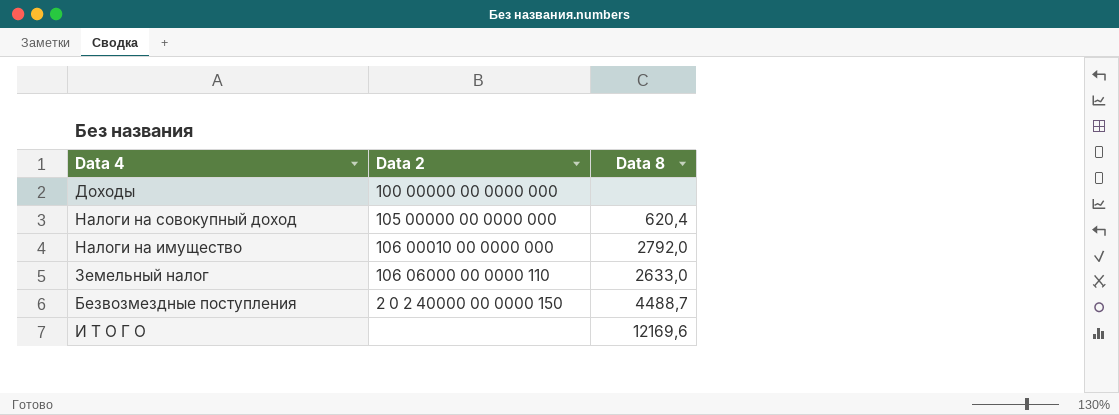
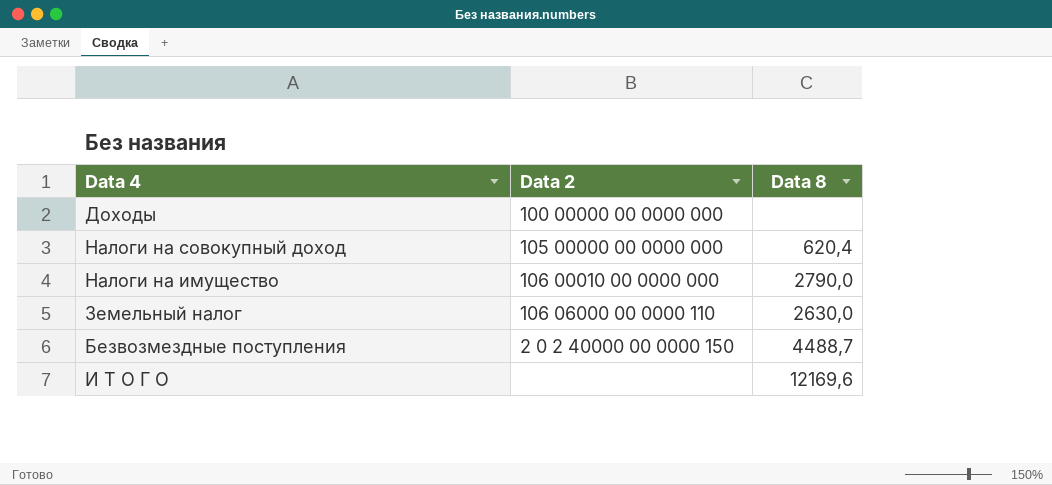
Налоги на имущество | Data 8: 2792,0 -> 2790,0
Земельный налог | Data 8: 2633,0 -> 2630,0

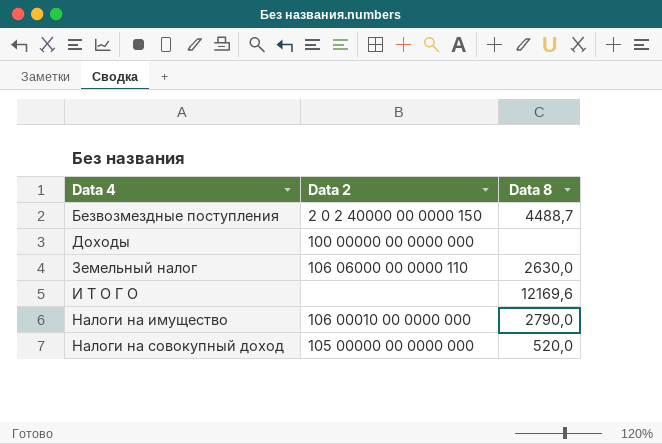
row order: none -> Data 4 ascending
Налоги на совокупный доход | Data 8: 620,4 -> 520,0

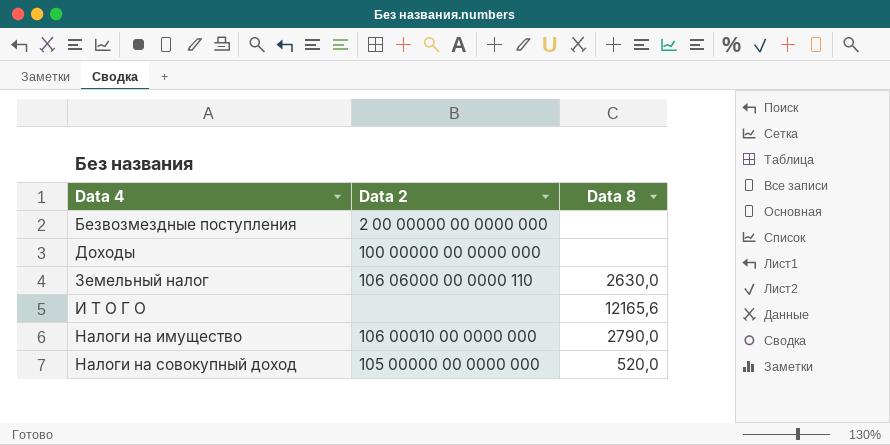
Безвозмездные поступления | Data 2: 2 0 2 40000 00 0000 150 -> 2 00 00000 00 0000 000
Безвозмездные поступления | Data 8: 4488,7 -> none
И Т О Г О | Data 8: 12169,6 -> 12165,6

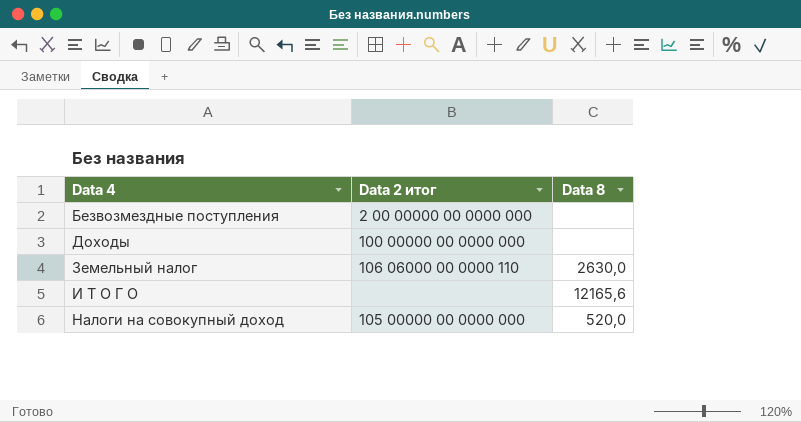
column name: Data 2 -> Data 2 итог
row Налоги на имущество: 106 00010 00 0000 000 | 2790,0 -> none

